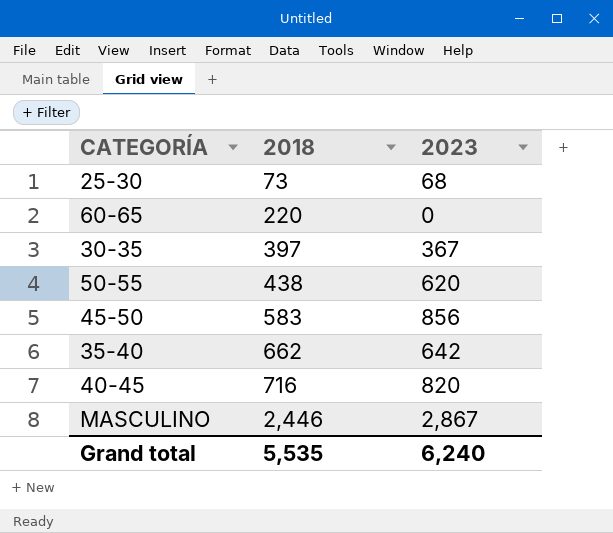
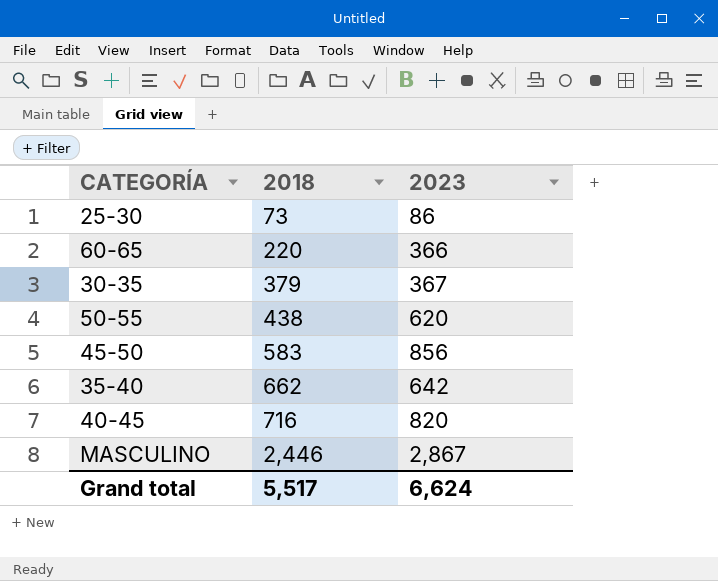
25-30 | 2023: 68 -> 86
60-65 | 2023: 0 -> 366
30-35 | 2018: 397 -> 379
Grand total | 2018: 5,535 -> 5,517
Grand total | 2023: 6,240 -> 6,624

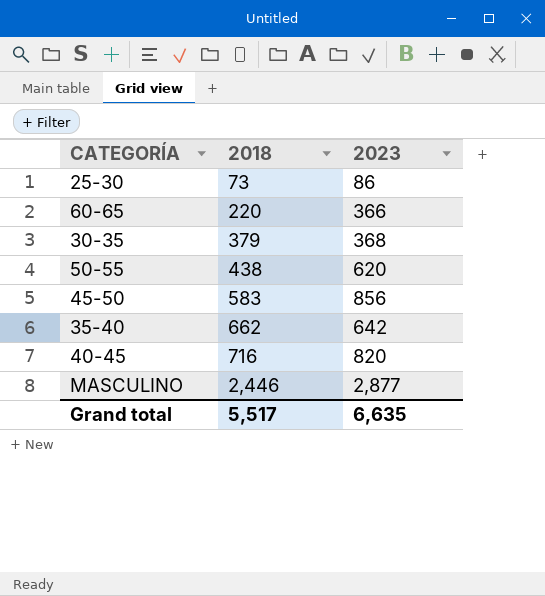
30-35 | 2023: 367 -> 368
MASCULINO | 2023: 2,867 -> 2,877
Grand total | 2023: 6,624 -> 6,635

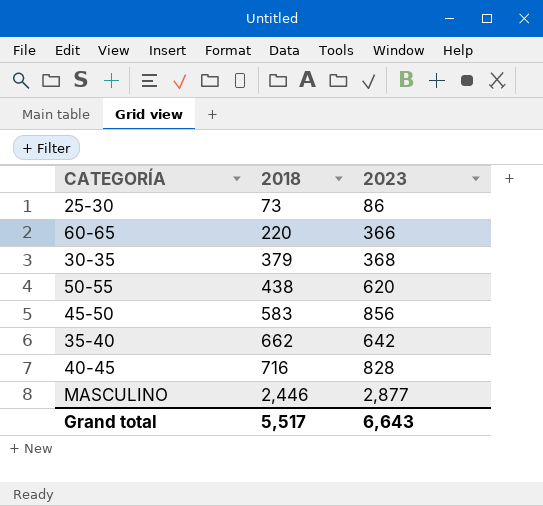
40-45 | 2023: 820 -> 828
Grand total | 2023: 6,635 -> 6,643

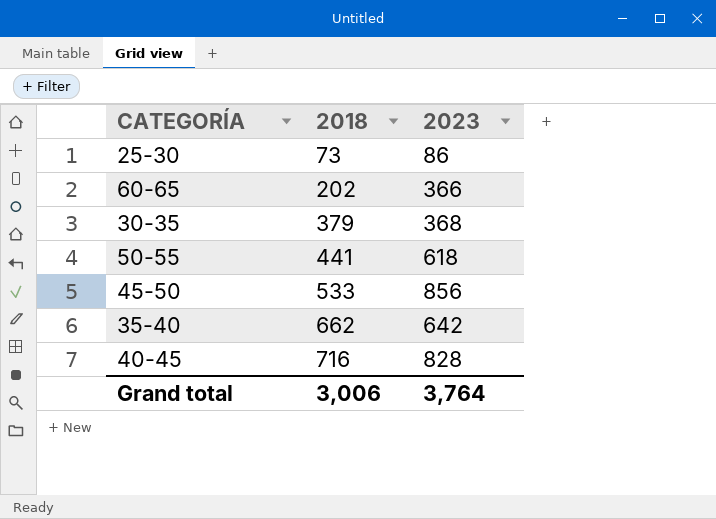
row MASCULINO: 2,446 | 2,877 -> none
60-65 | 2018: 220 -> 202
50-55 | 2018: 438 -> 441
50-55 | 2023: 620 -> 618
45-50 | 2018: 583 -> 533
Grand total | 2018: 5,517 -> 3,006
Grand total | 2023: 6,643 -> 3,764

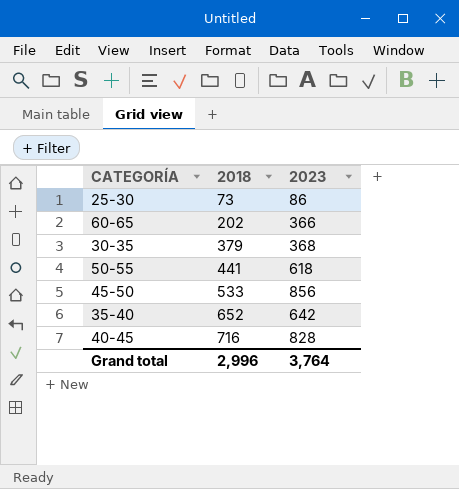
35-40 | 2018: 662 -> 652
Grand total | 2018: 3,006 -> 2,996

